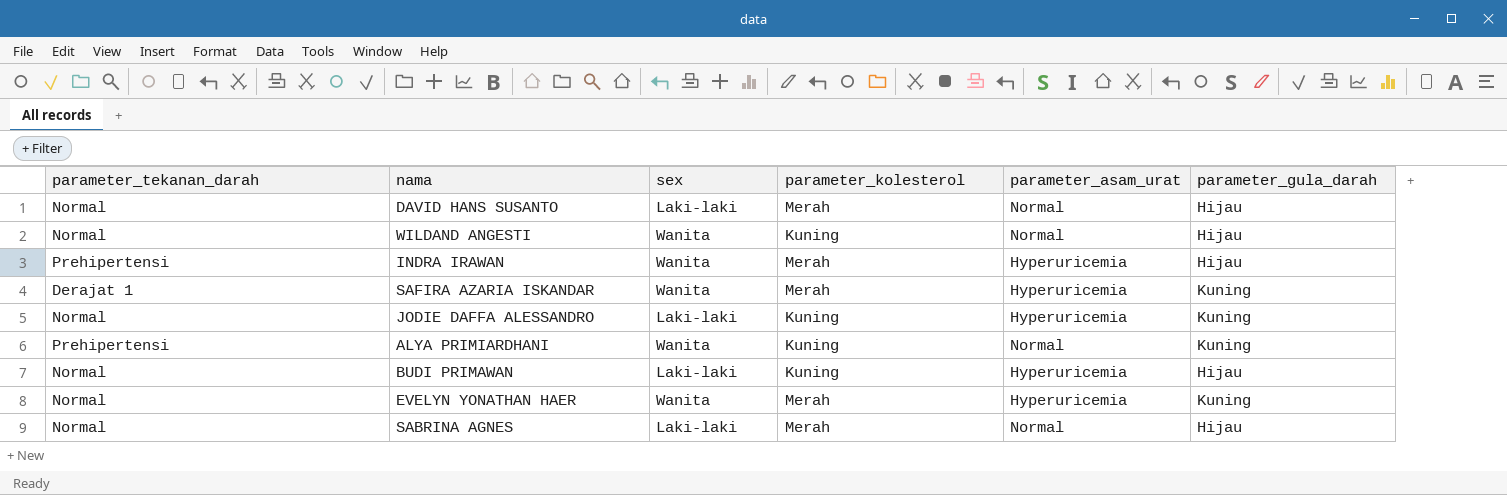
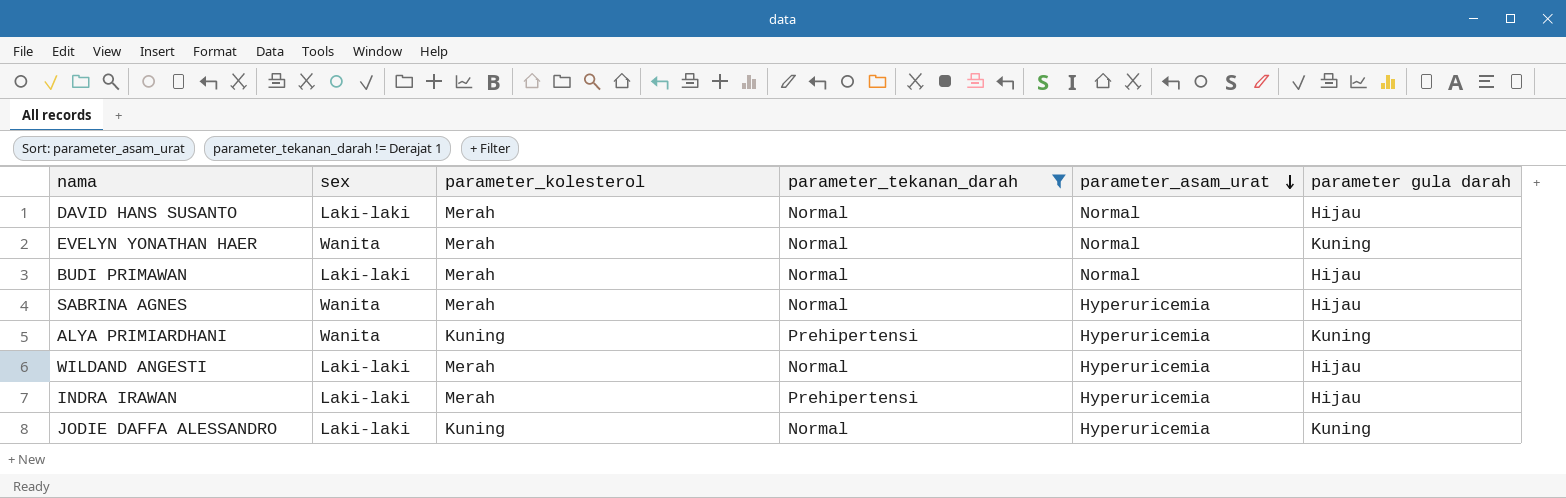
filter: none -> parameter_tekanan_darah != Derajat 1
row order: none -> parameter_asam_urat descending
column parameter_tekanan_darah | position: 1 -> 4
column name: parameter_gula_darah -> parameter gula darah
EVELYN YONATHAN HAER | parameter_asam_urat: Hyperuricemia -> Normal
BUDI PRIMAWAN | parameter_kolesterol: Kuning -> Merah
BUDI PRIMAWAN | parameter_asam_urat: Hyperuricemia -> Normal
SABRINA AGNES | sex: Laki-laki -> Wanita
SABRINA AGNES | parameter_asam_urat: Normal -> Hyperuricemia
ALYA PRIMIARDHANI | parameter_asam_urat: Normal -> Hyperuricemia
WILDAND ANGESTI | sex: Wanita -> Laki-laki
WILDAND ANGESTI | parameter_kolesterol: Kuning -> Merah
WILDAND ANGESTI | parameter_asam_urat: Normal -> Hyperuricemia
INDRA IRAWAN | sex: Wanita -> Laki-laki

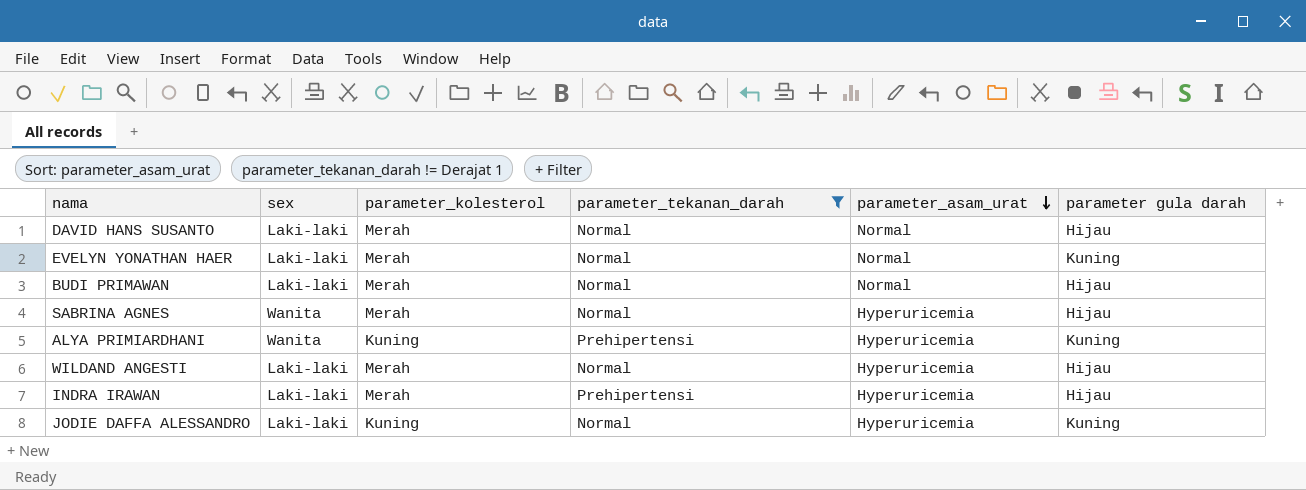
EVELYN YONATHAN HAER | sex: Wanita -> Laki-laki

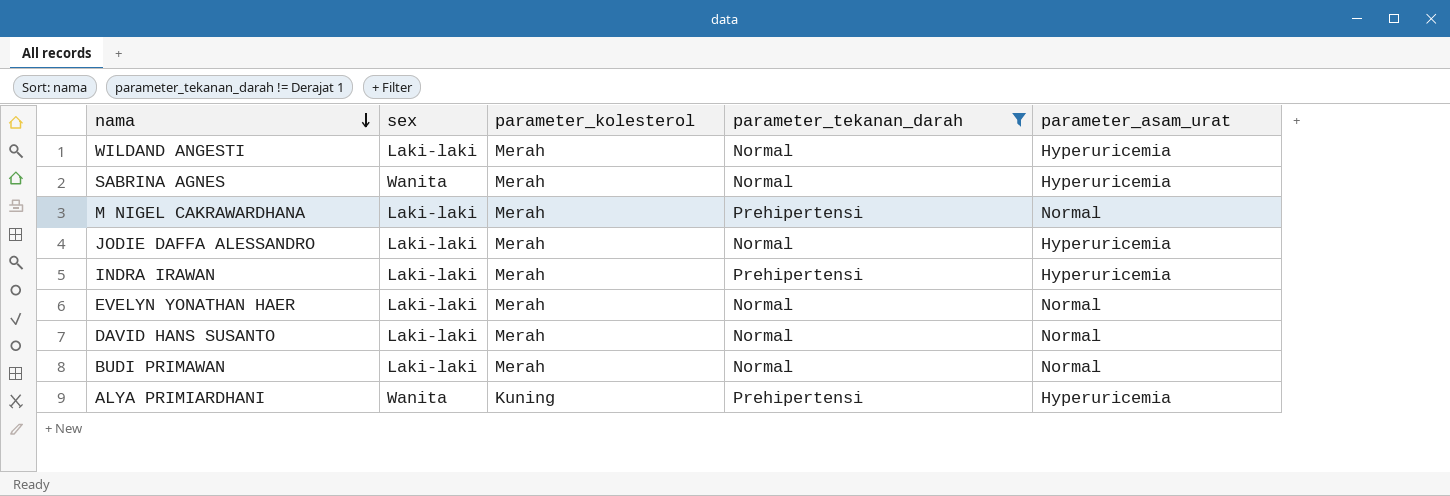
row order: parameter_asam_urat descending -> nama descending
column parameter gula darah | position: 6 -> none
row M NIGEL CAKRAWARDHANA: none -> Laki-laki | Merah | Prehipertensi | Normal
JODIE DAFFA ALESSANDRO | parameter_kolesterol: Kuning -> Merah

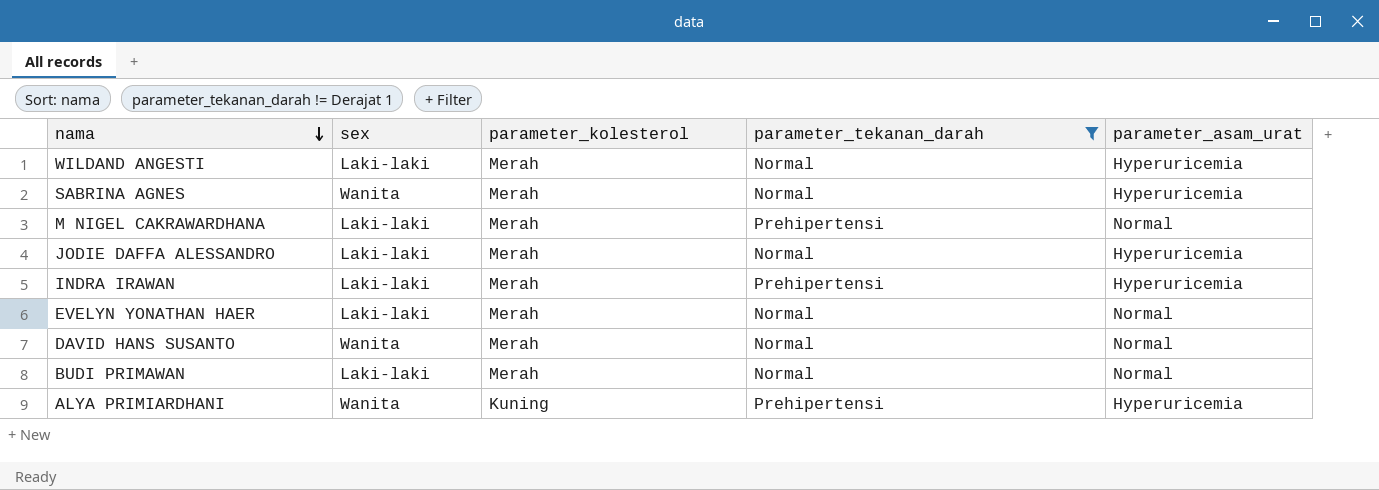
DAVID HANS SUSANTO | sex: Laki-laki -> Wanita

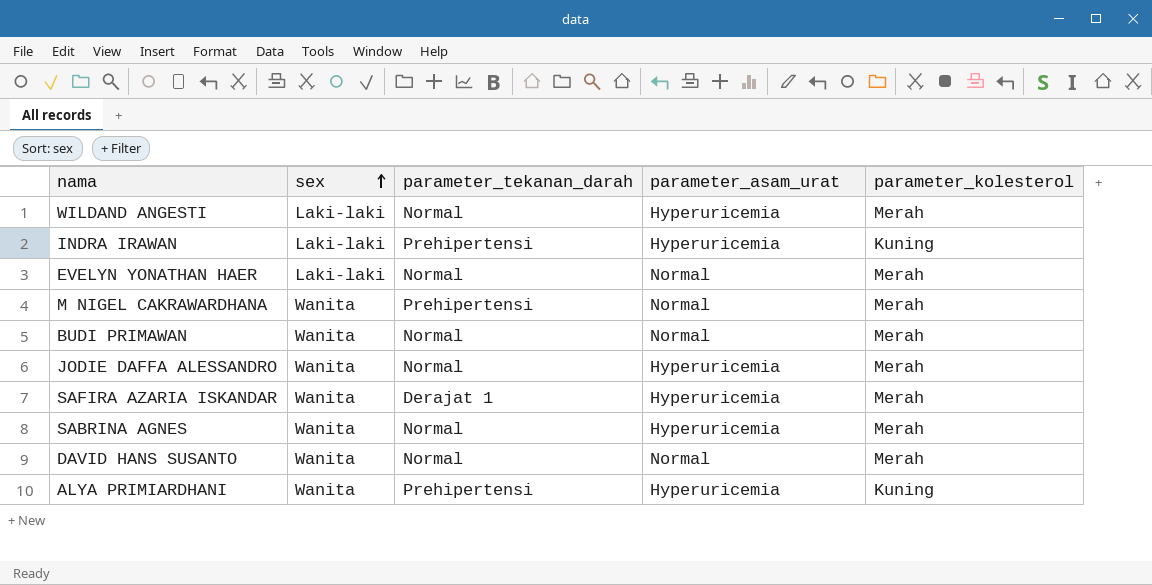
filter: parameter_tekanan_darah != Derajat 1 -> none
row order: nama descending -> sex ascending
column parameter_kolesterol | position: 3 -> 5
INDRA IRAWAN | parameter_kolesterol: Merah -> Kuning
M NIGEL CAKRAWARDHANA | sex: Laki-laki -> Wanita
BUDI PRIMAWAN | sex: Laki-laki -> Wanita
JODIE DAFFA ALESSANDRO | sex: Laki-laki -> Wanita

